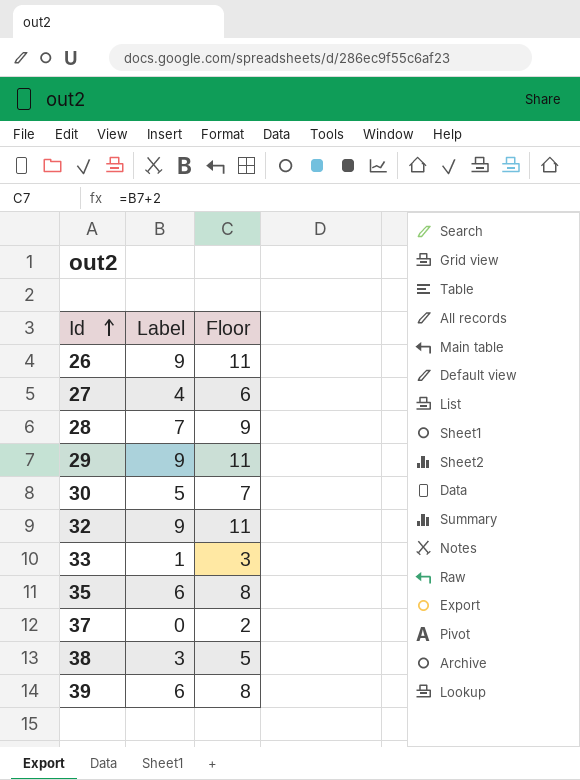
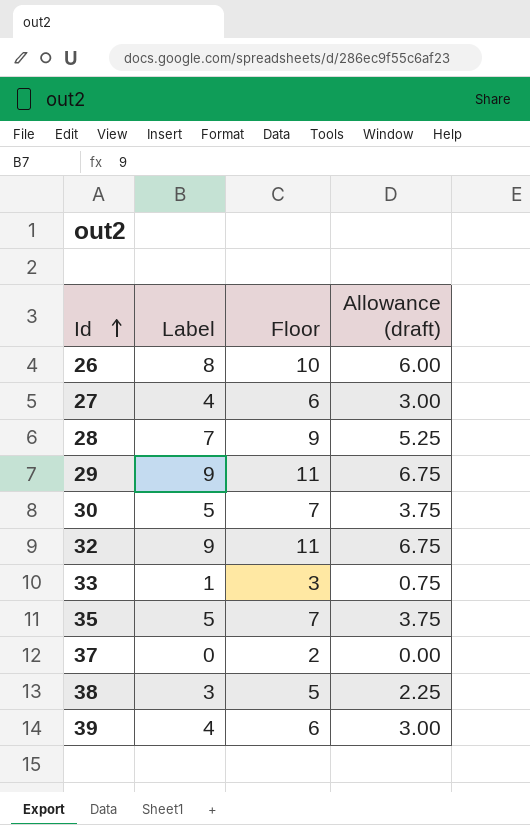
column Allowance (draft) | formula: none -> [Label] * 0.75
26 | Label: 9 -> 8
26 | Floor: 11 -> 10
35 | Label: 6 -> 5
35 | Floor: 8 -> 7
39 | Label: 6 -> 4
39 | Floor: 8 -> 6

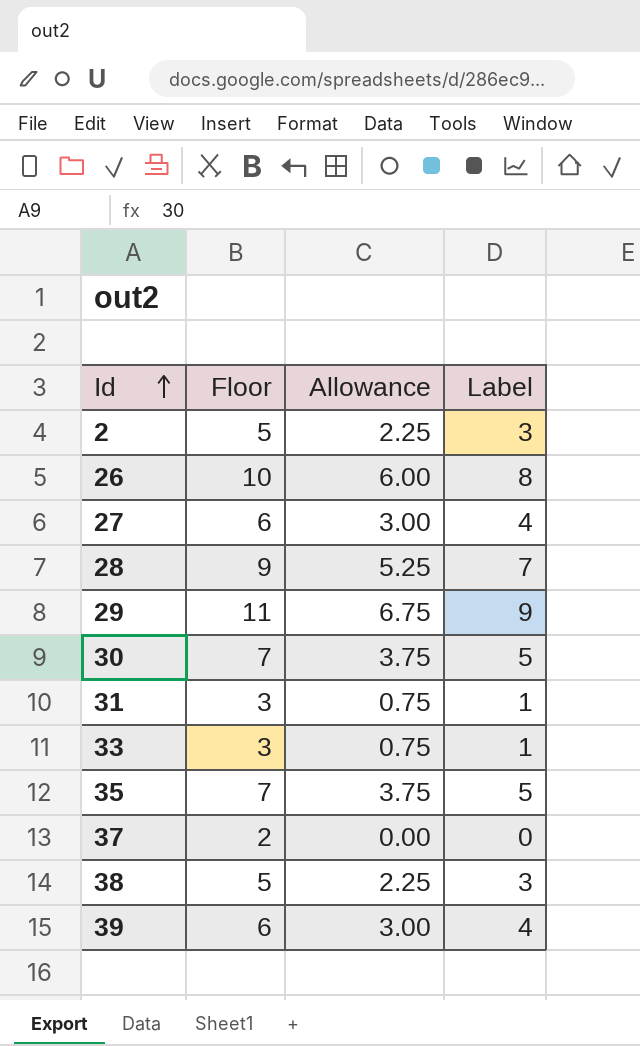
column name: Allowance (draft) -> Allowance
column Label | position: 2 -> 4
row 32: 9 | 11 | 6.75 -> none
row 2: none -> 5 | 2.25 | 3
row 31: none -> 3 | 0.75 | 1

